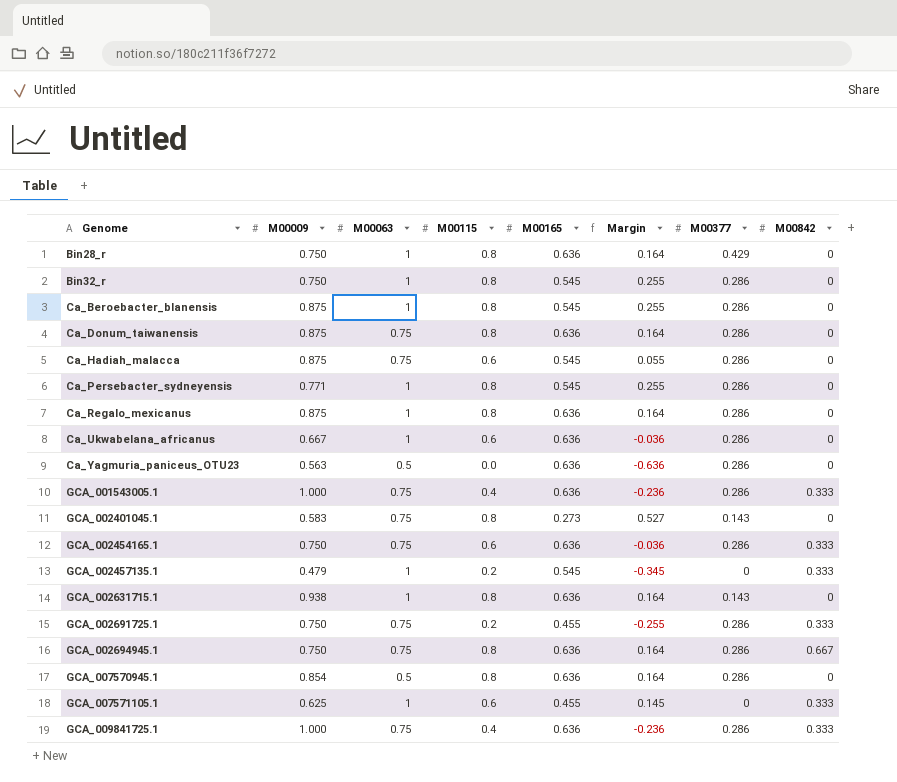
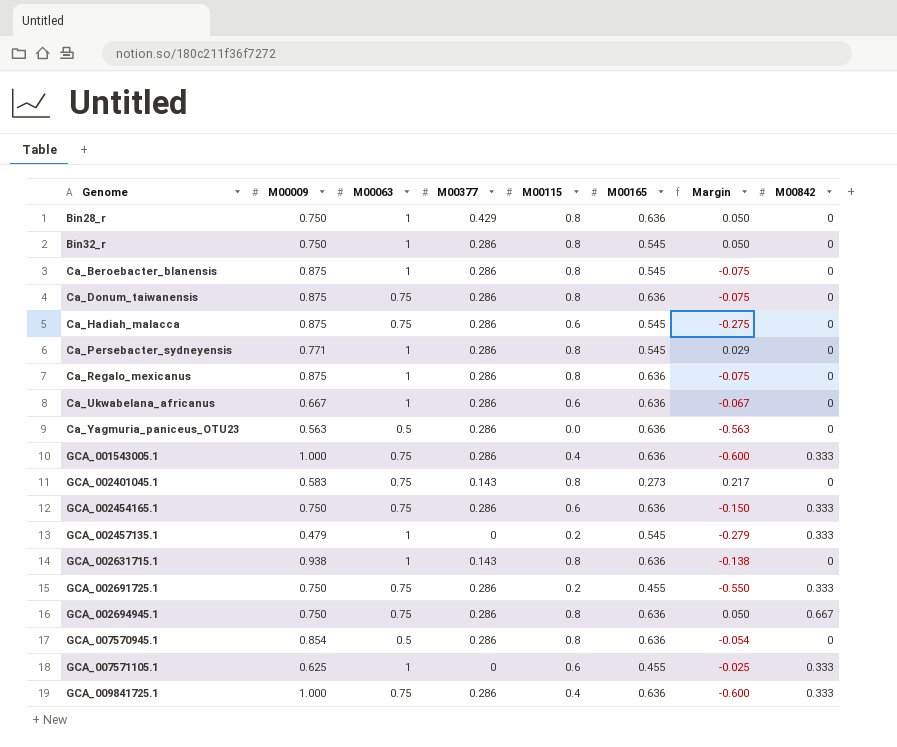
column M00377 | position: 7 -> 4
column Margin | formula: [M00115] - [M00165] -> [M00115] - [M00009]

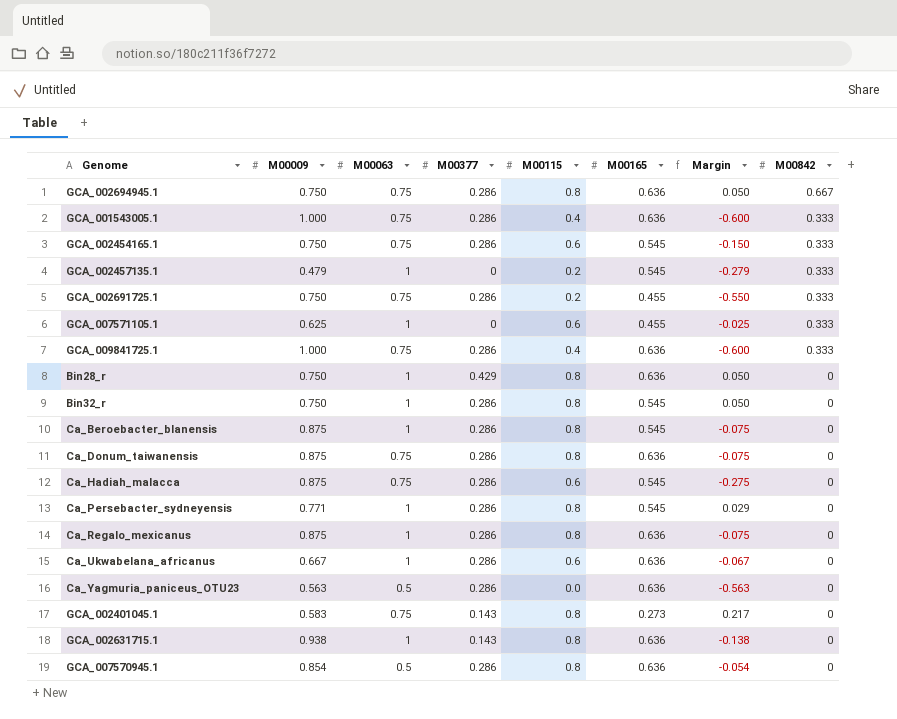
row order: Genome ascending -> M00842 descending
GCA_002454165.1 | M00165: 0.636 -> 0.545

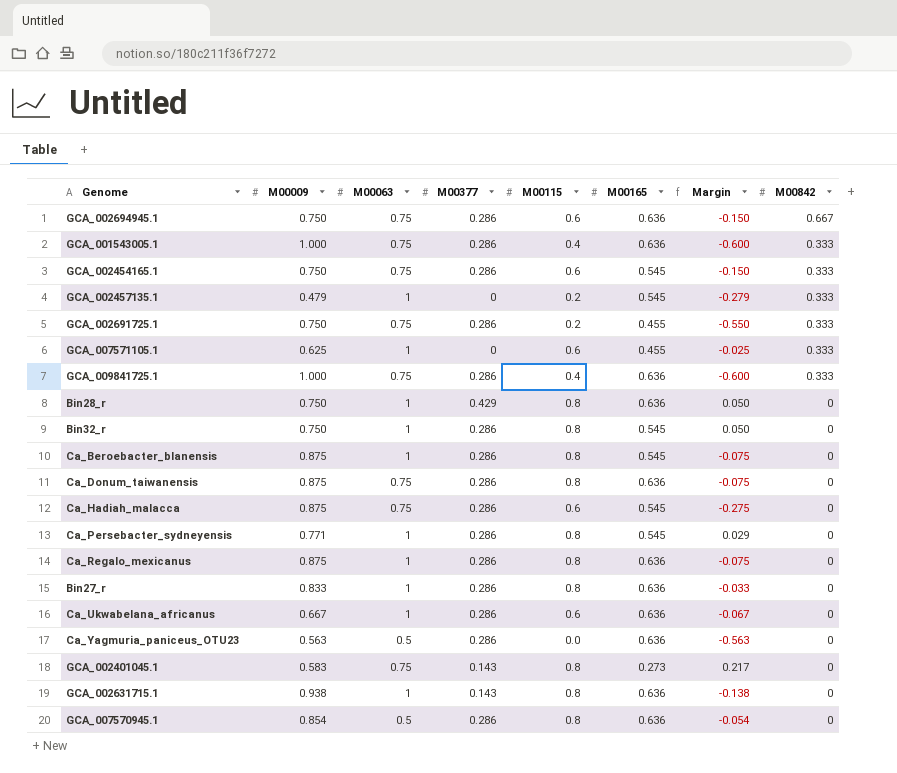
GCA_002694945.1 | M00115: 0.8 -> 0.6
GCA_002694945.1 | Margin: 0.050 -> -0.150
row Bin27_r: none -> 0.833 | 1 | 0.286 | 0.8 | 0.636 | -0.033 | 0

